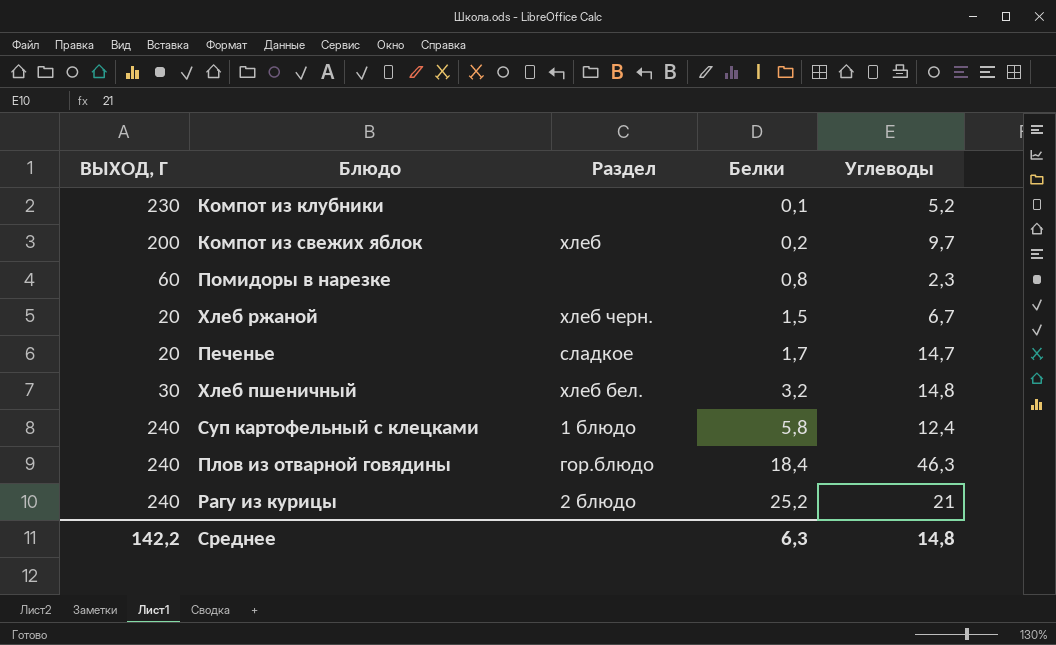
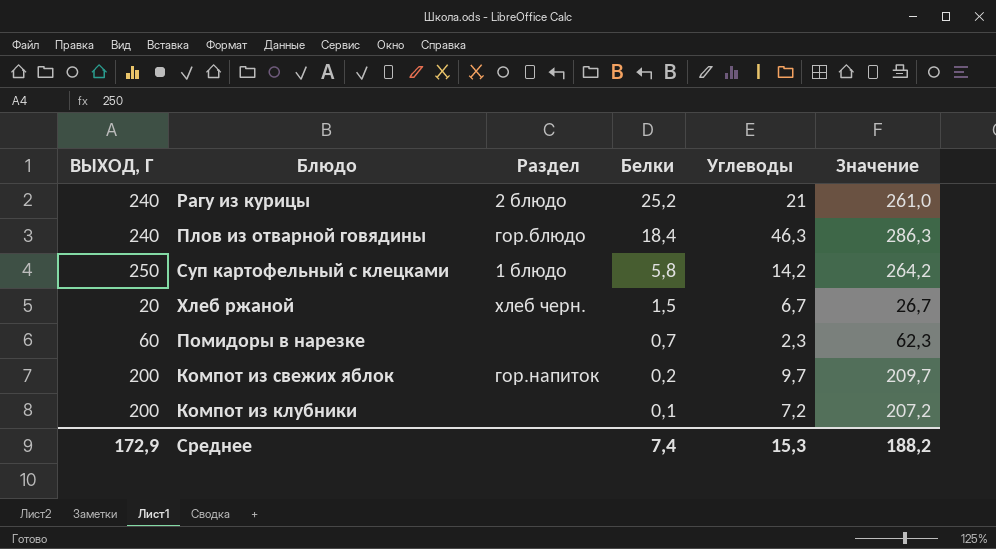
row order: Белки ascending -> Белки descending
column Значение | formula: none -> [ВЫХОД, Г] + [Углеводы]
row Печенье: 20 | сладкое | 1,7 | 14,7 -> none
row Хлеб пшеничный: 30 | хлеб бел. | 3,2 | 14,8 -> none
Суп картофельный с клецками | ВЫХОД, Г: 240 -> 250
Суп картофельный с клецками | Углеводы: 12,4 -> 14,2
Помидоры в нарезке | Белки: 0,8 -> 0,7
Компот из свежих яблок | Раздел: хлеб -> гор.напиток
Компот из клубники | ВЫХОД, Г: 230 -> 200
Компот из клубники | Углеводы: 5,2 -> 7,2
Среднее | ВЫХОД, Г: 142,2 -> 172,9
Среднее | Белки: 6,3 -> 7,4
Среднее | Углеводы: 14,8 -> 15,3

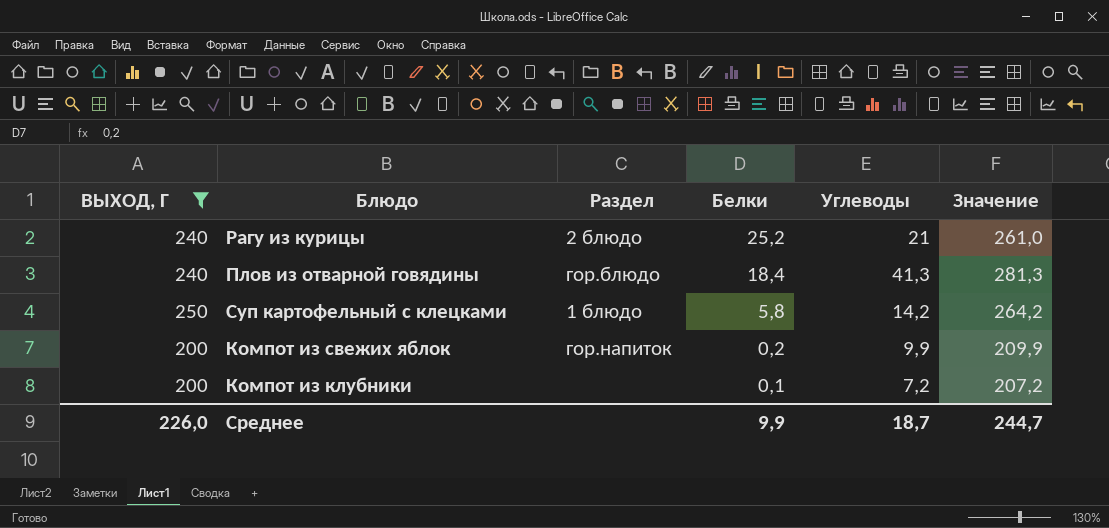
filter: none -> ВЫХОД, Г >= 200
Плов из отварной говядины | Углеводы: 46,3 -> 41,3
Плов из отварной говядины | Значение: 286,3 -> 281,3
Компот из свежих яблок | Углеводы: 9,7 -> 9,9
Компот из свежих яблок | Значение: 209,7 -> 209,9
Среднее | ВЫХОД, Г: 172,9 -> 226,0
Среднее | Белки: 7,4 -> 9,9
Среднее | Углеводы: 15,3 -> 18,7
Среднее | Значение: 188,2 -> 244,7

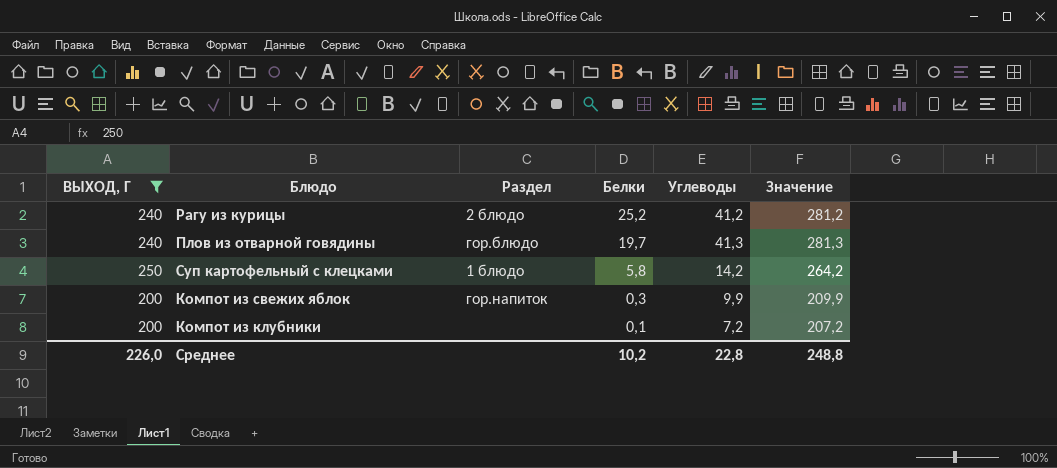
Рагу из курицы | Углеводы: 21 -> 41,2
Рагу из курицы | Значение: 261,0 -> 281,2
Плов из отварной говядины | Белки: 18,4 -> 19,7
Компот из свежих яблок | Белки: 0,2 -> 0,3
Среднее | Белки: 9,9 -> 10,2
Среднее | Углеводы: 18,7 -> 22,8
Среднее | Значение: 244,7 -> 248,8

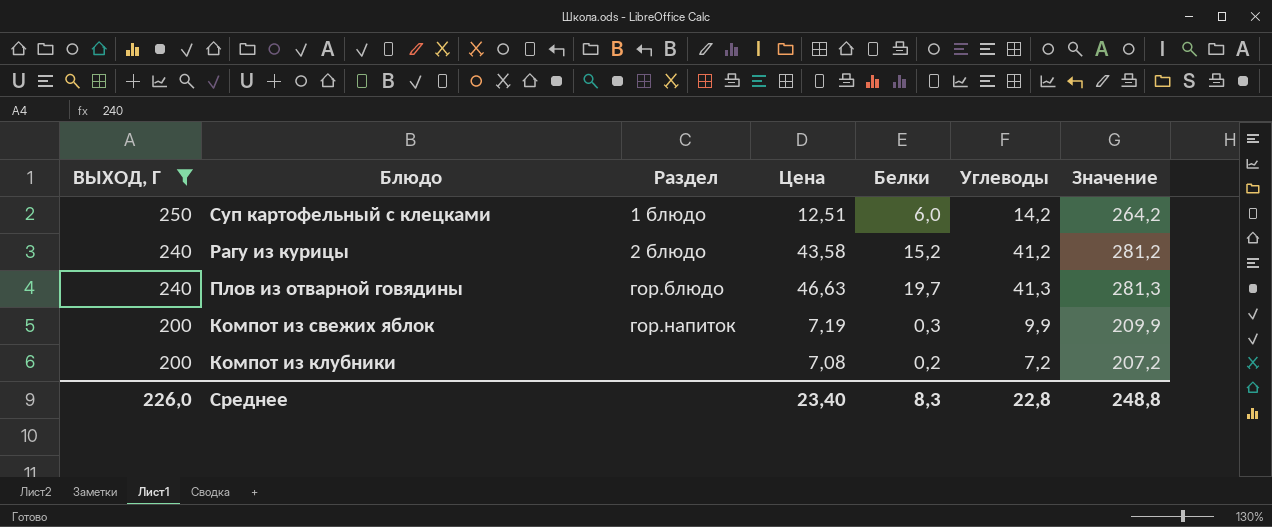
row order: Белки descending -> ВЫХОД, Г descending
column Цена | position: none -> 4
Суп картофельный с клецками | Белки: 5,8 -> 6,0
Рагу из курицы | Белки: 25,2 -> 15,2
Компот из клубники | Белки: 0,1 -> 0,2
Среднее | Белки: 10,2 -> 8,3

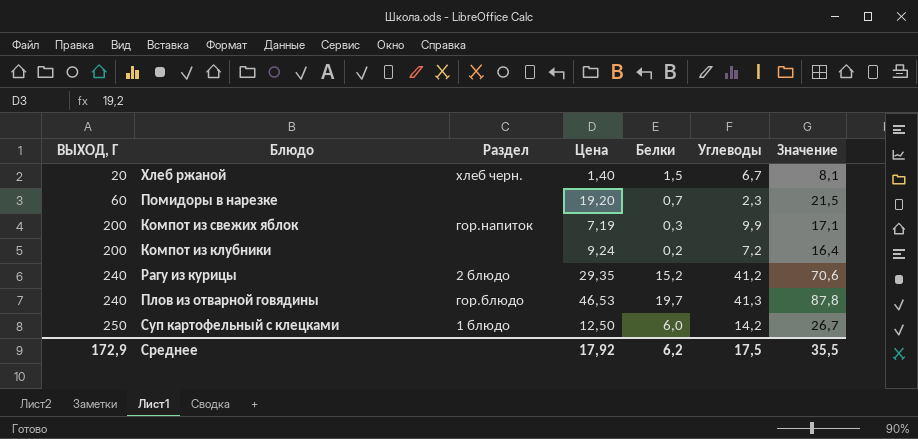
filter: ВЫХОД, Г >= 200 -> none
row order: ВЫХОД, Г descending -> ВЫХОД, Г ascending
column Значение | formula: [ВЫХОД, Г] + [Углеводы] -> [Цена] + [Углеводы]
Компот из клубники | Цена: 7,08 -> 9,24
Рагу из курицы | Цена: 43,58 -> 29,35
Плов из отварной говядины | Цена: 46,63 -> 46,53
Суп картофельный с клецками | Цена: 12,51 -> 12,50
Среднее | ВЫХОД, Г: 226,0 -> 172,9
Среднее | Цена: 23,40 -> 17,92
Среднее | Белки: 8,3 -> 6,2
Среднее | Углеводы: 22,8 -> 17,5
Среднее | Значение: 248,8 -> 35,5

